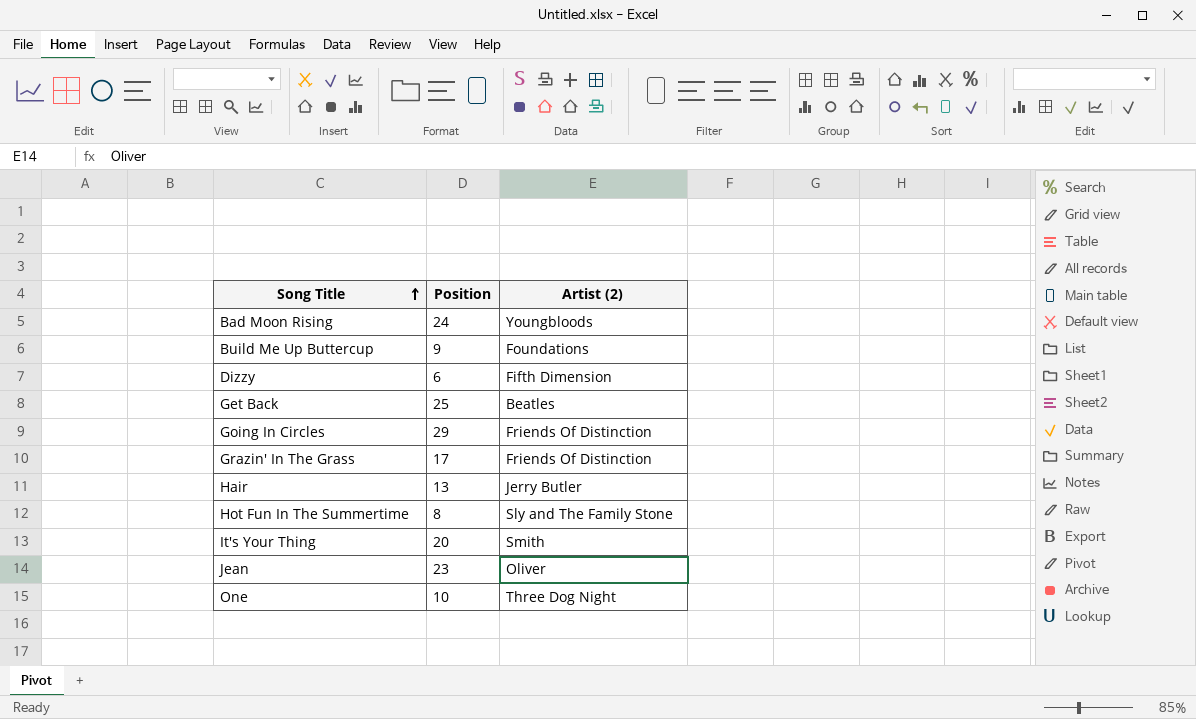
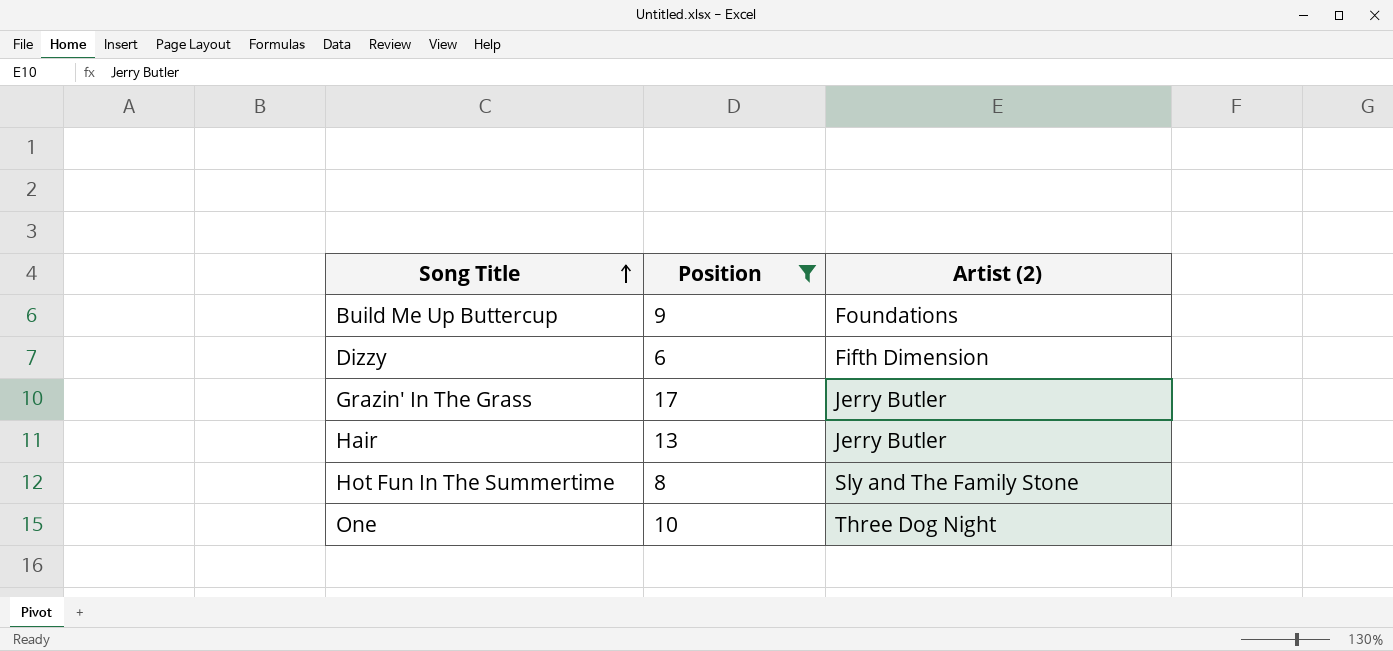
filter: none -> Position <= 17
Grazin' In The Grass | Artist (2): Friends Of Distinction -> Jerry Butler

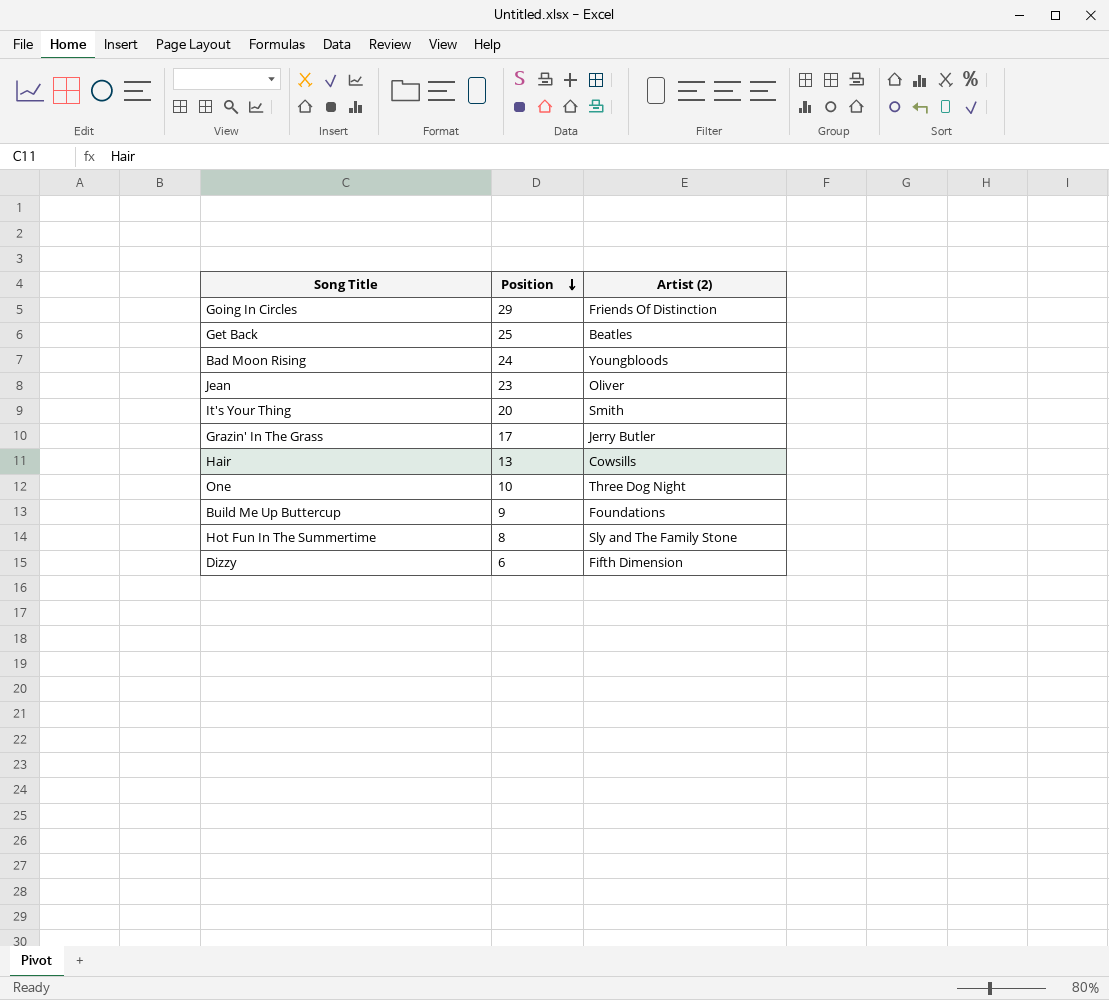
filter: Position <= 17 -> none
row order: Song Title ascending -> Position descending
Hair | Artist (2): Jerry Butler -> Cowsills

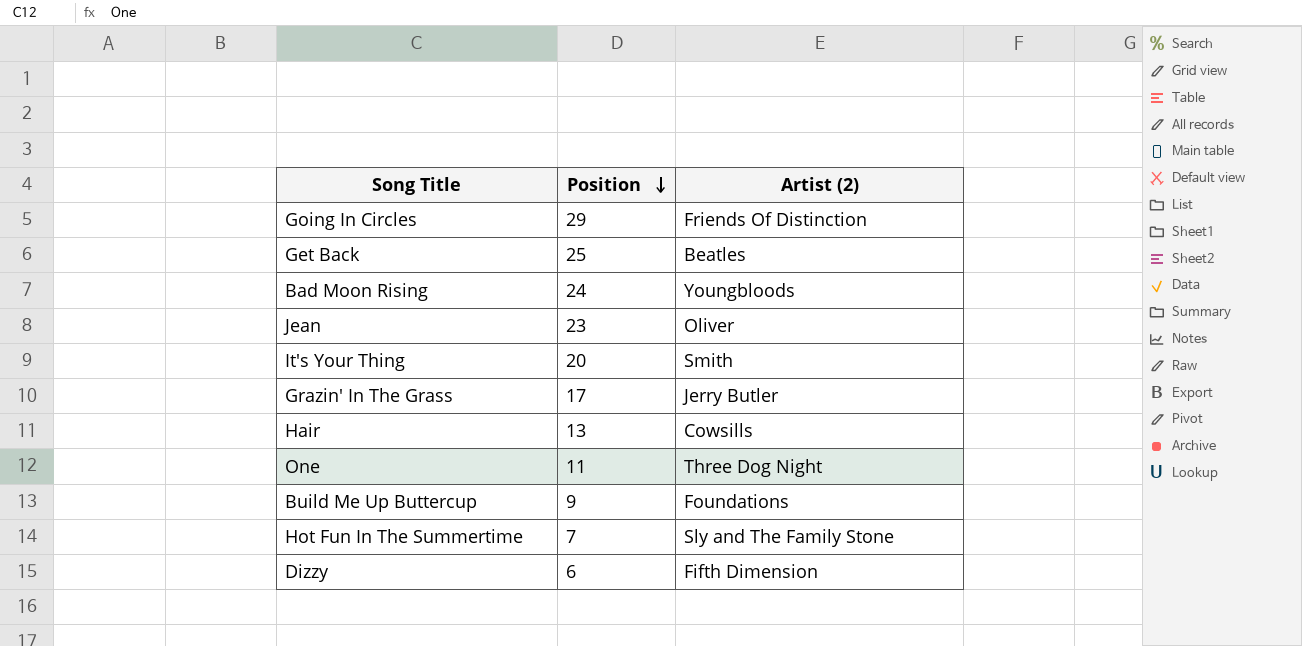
One | Position: 10 -> 11
Hot Fun In The Summertime | Position: 8 -> 7

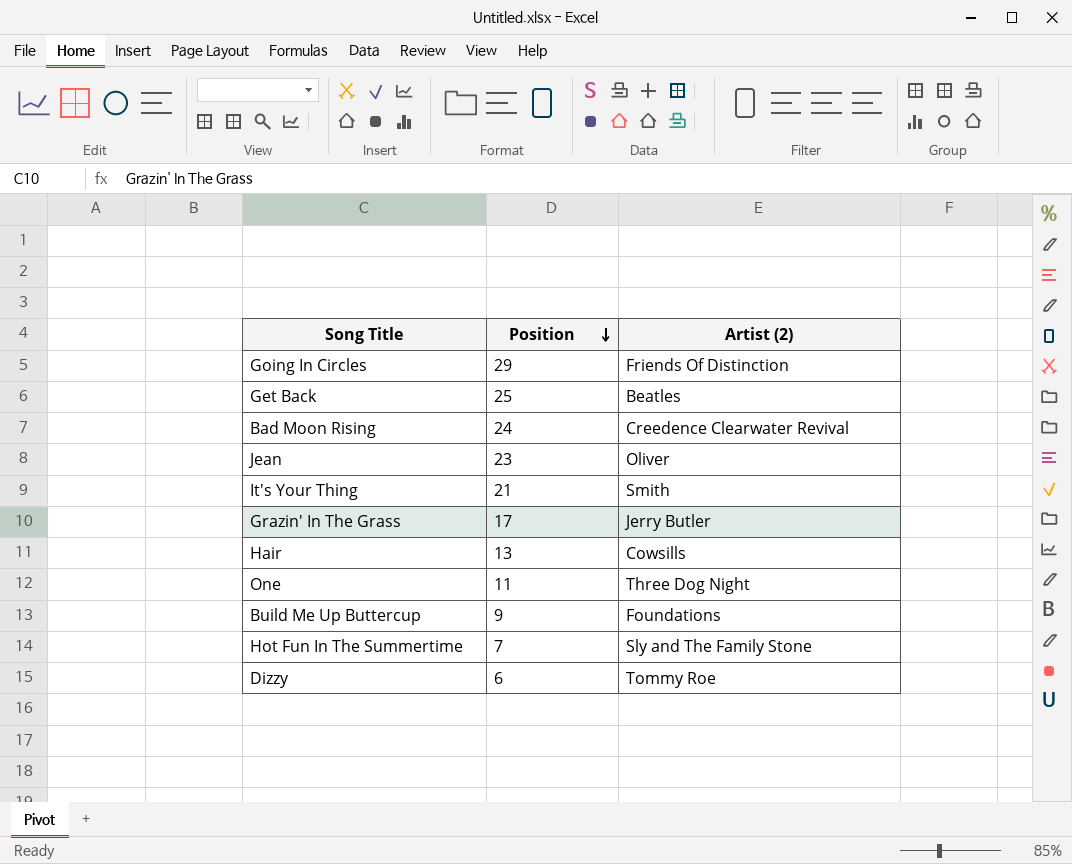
Bad Moon Rising | Artist (2): Youngbloods -> Creedence Clearwater Revival
It's Your Thing | Position: 20 -> 21
Dizzy | Artist (2): Fifth Dimension -> Tommy Roe

